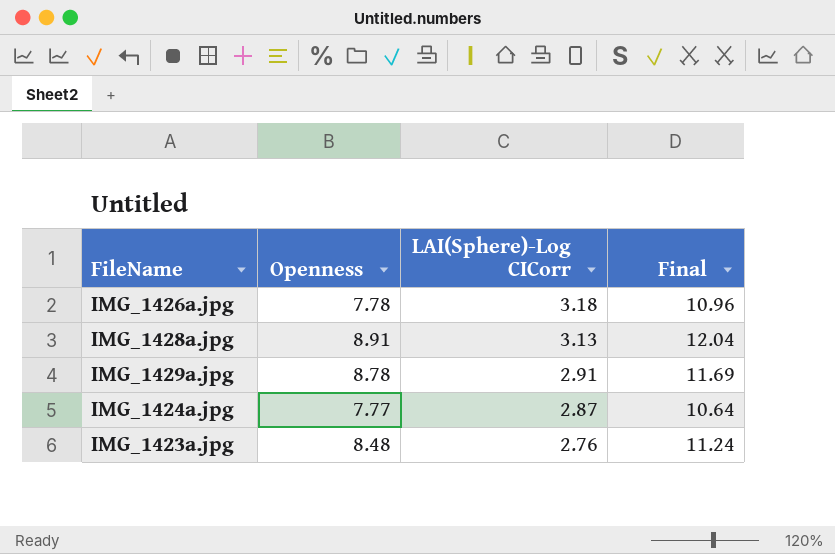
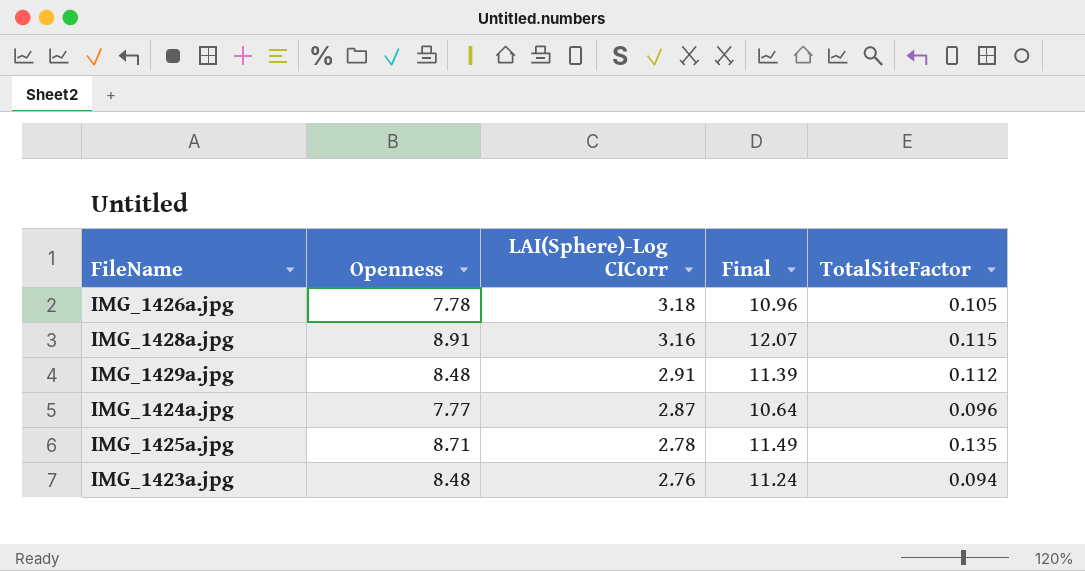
column TotalSiteFactor | position: none -> 5
IMG_1428a.jpg | LAI(Sphere)-Log CICorr: 3.13 -> 3.16
IMG_1428a.jpg | Final: 12.04 -> 12.07
IMG_1429a.jpg | Openness: 8.78 -> 8.48
IMG_1429a.jpg | Final: 11.69 -> 11.39
row IMG_1425a.jpg: none -> 8.71 | 2.78 | 11.49 | 0.135

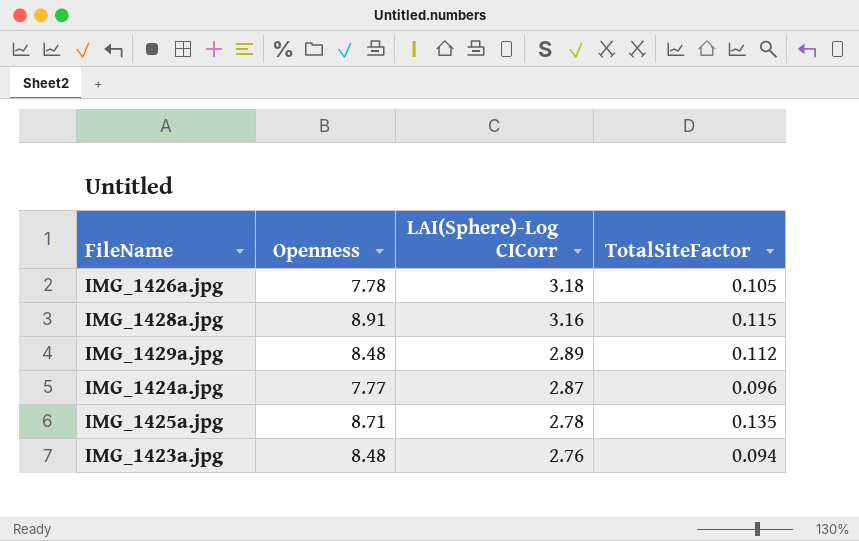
column Final | formula: [Openness] + [LAI(Sphere)-Log CICorr] -> none
IMG_1429a.jpg | LAI(Sphere)-Log CICorr: 2.91 -> 2.89

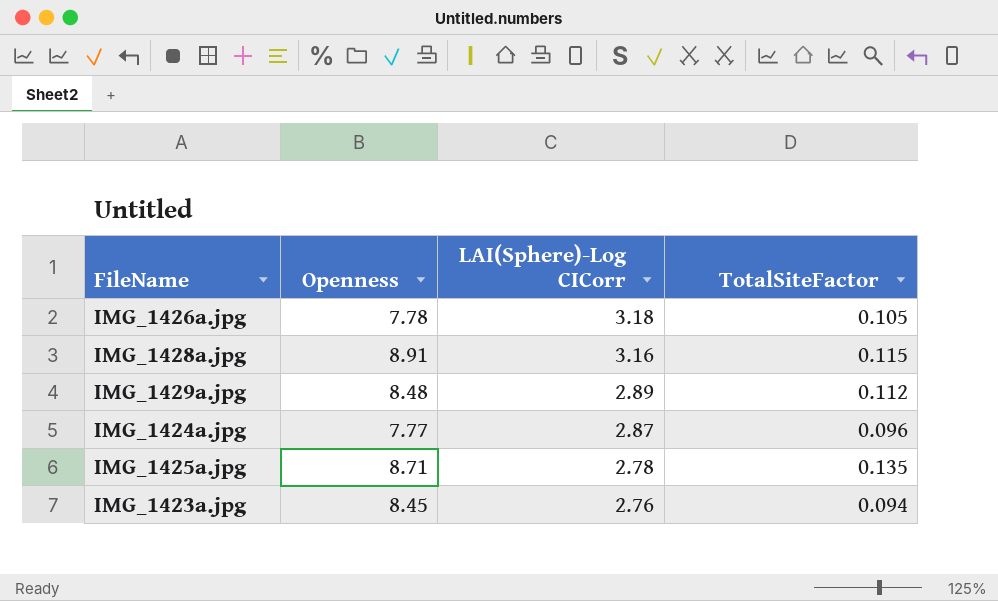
IMG_1423a.jpg | Openness: 8.48 -> 8.45

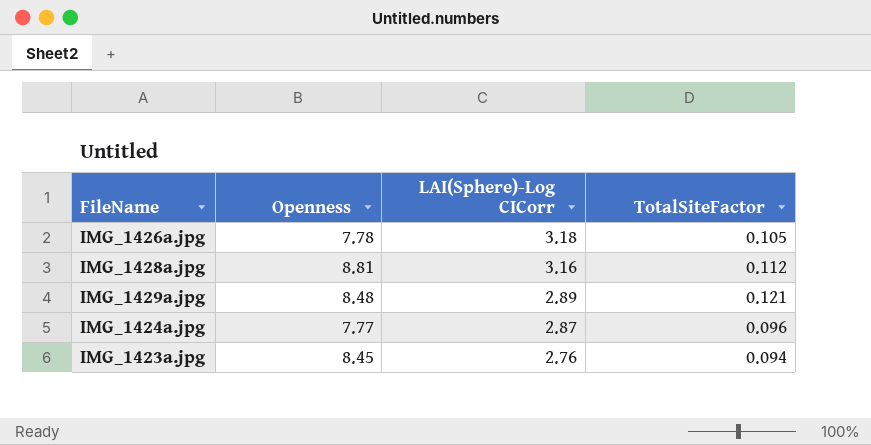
row IMG_1425a.jpg: 8.71 | 2.78 | 0.135 -> none
IMG_1428a.jpg | Openness: 8.91 -> 8.81
IMG_1428a.jpg | TotalSiteFactor: 0.115 -> 0.112
IMG_1429a.jpg | TotalSiteFactor: 0.112 -> 0.121

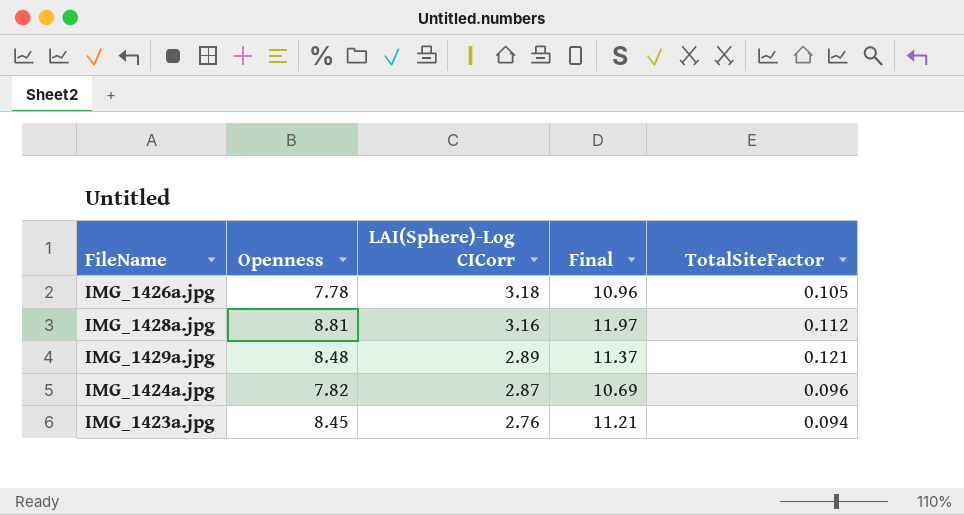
column Final | formula: none -> [Openness] + [LAI(Sphere)-Log CICorr]
IMG_1424a.jpg | Openness: 7.77 -> 7.82

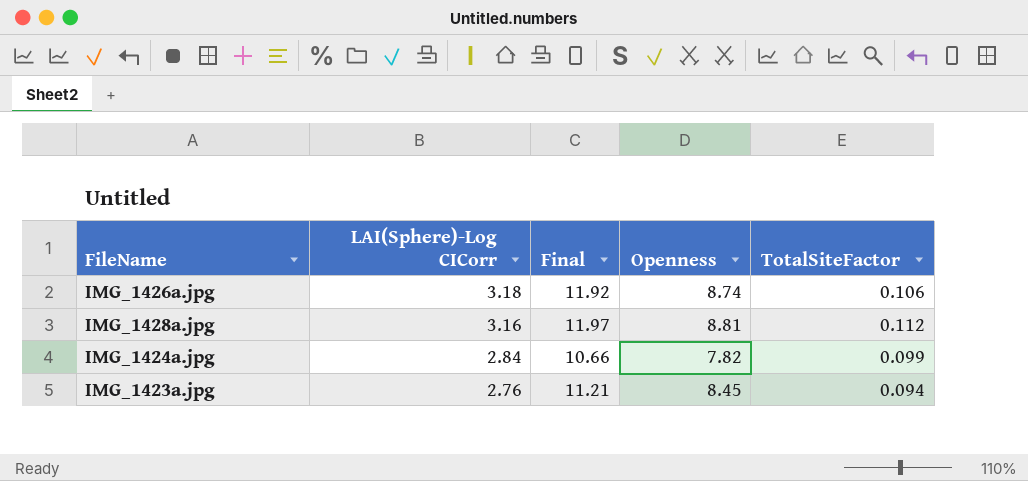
column Openness | position: 2 -> 4
row IMG_1429a.jpg: 8.48 | 2.89 | 11.37 | 0.121 -> none
IMG_1426a.jpg | Final: 10.96 -> 11.92
IMG_1426a.jpg | Openness: 7.78 -> 8.74
IMG_1426a.jpg | TotalSiteFactor: 0.105 -> 0.106
IMG_1424a.jpg | LAI(Sphere)-Log CICorr: 2.87 -> 2.84
IMG_1424a.jpg | Final: 10.69 -> 10.66
IMG_1424a.jpg | TotalSiteFactor: 0.096 -> 0.099

